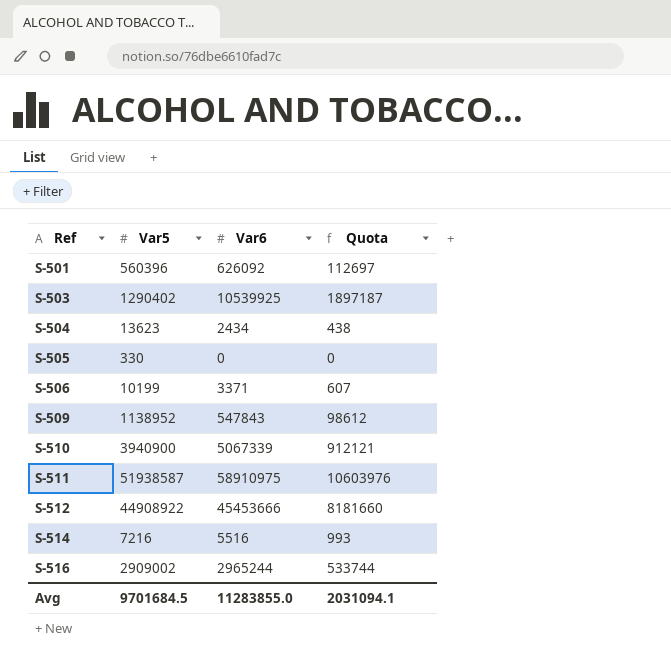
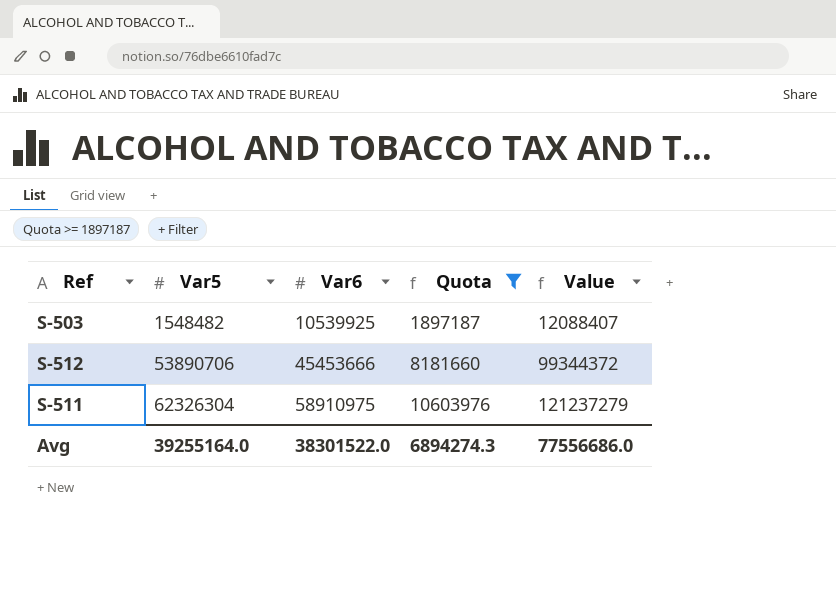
filter: none -> Quota >= 1897187
row order: Ref ascending -> Var5 ascending
column Value | formula: none -> [Var5] + [Var6]
S-503 | Var5: 1290402 -> 1548482
S-512 | Var5: 44908922 -> 53890706
S-511 | Var5: 51938587 -> 62326304
Avg | Var5: 9701684.5 -> 39255164.0
Avg | Var6: 11283855.0 -> 38301522.0
Avg | Quota: 2031094.1 -> 6894274.3

